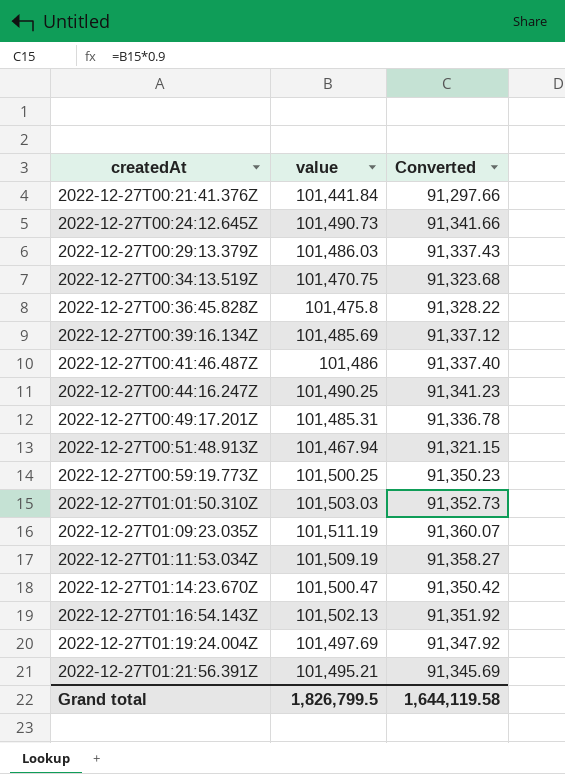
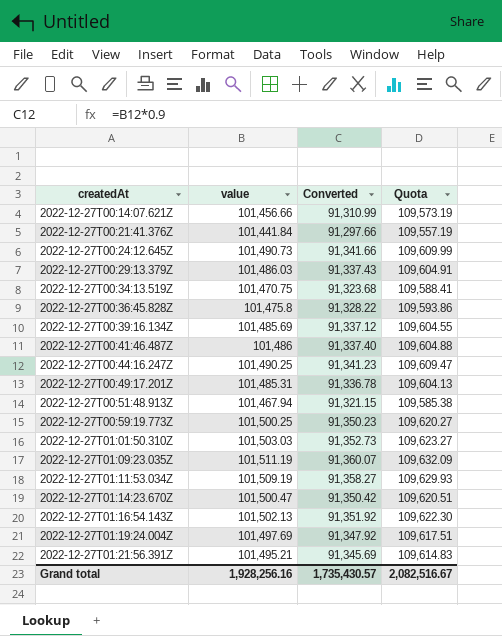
column Quota | formula: none -> [value] * 1.08
row 2022-12-27T00:14:07.621Z: none -> 101,456.66 | 91,310.99 | 109,573.19
Grand total | value: 1,826,799.5 -> 1,928,256.16
Grand total | Converted: 1,644,119.58 -> 1,735,430.57

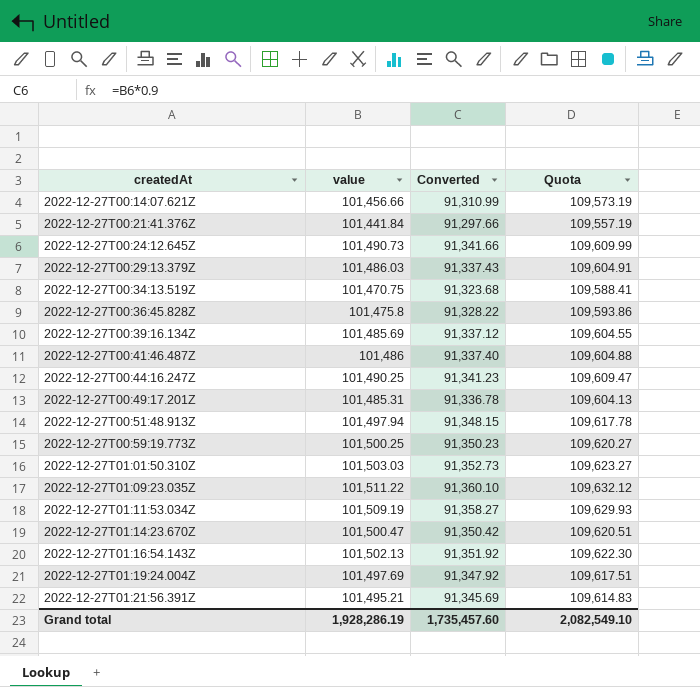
2022-12-27T00:51:48.913Z | value: 101,467.94 -> 101,497.94
2022-12-27T00:51:48.913Z | Converted: 91,321.15 -> 91,348.15
2022-12-27T00:51:48.913Z | Quota: 109,585.38 -> 109,617.78
2022-12-27T01:09:23.035Z | value: 101,511.19 -> 101,511.22
2022-12-27T01:09:23.035Z | Converted: 91,360.07 -> 91,360.10
2022-12-27T01:09:23.035Z | Quota: 109,632.09 -> 109,632.12
Grand total | value: 1,928,256.16 -> 1,928,286.19
Grand total | Converted: 1,735,430.57 -> 1,735,457.60
Grand total | Quota: 2,082,516.67 -> 2,082,549.10

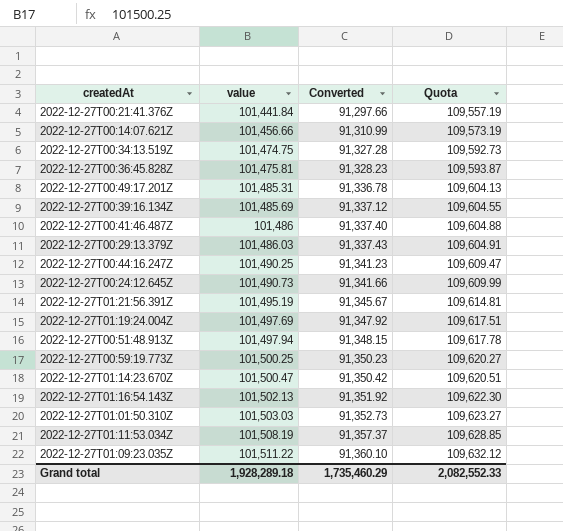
row order: createdAt ascending -> value ascending
2022-12-27T00:34:13.519Z | value: 101,470.75 -> 101,474.75
2022-12-27T00:34:13.519Z | Converted: 91,323.68 -> 91,327.28
2022-12-27T00:34:13.519Z | Quota: 109,588.41 -> 109,592.73
2022-12-27T00:36:45.828Z | value: 101,475.8 -> 101,475.81
2022-12-27T00:36:45.828Z | Converted: 91,328.22 -> 91,328.23
2022-12-27T00:36:45.828Z | Quota: 109,593.86 -> 109,593.87
2022-12-27T01:21:56.391Z | value: 101,495.21 -> 101,495.19
2022-12-27T01:21:56.391Z | Converted: 91,345.69 -> 91,345.67
2022-12-27T01:21:56.391Z | Quota: 109,614.83 -> 109,614.81
2022-12-27T01:11:53.034Z | value: 101,509.19 -> 101,508.19
2022-12-27T01:11:53.034Z | Converted: 91,358.27 -> 91,357.37
2022-12-27T01:11:53.034Z | Quota: 109,629.93 -> 109,628.85
Grand total | value: 1,928,286.19 -> 1,928,289.18
Grand total | Converted: 1,735,457.60 -> 1,735,460.29
Grand total | Quota: 2,082,549.10 -> 2,082,552.33

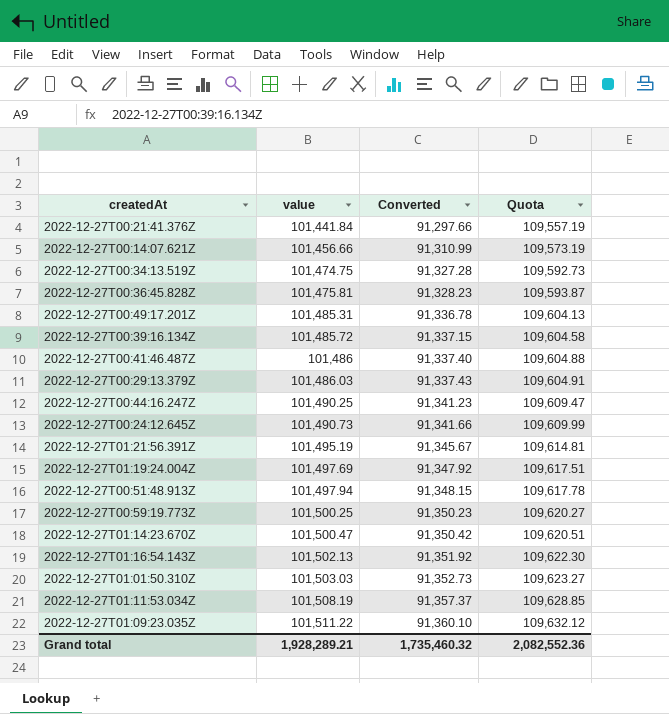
2022-12-27T00:39:16.134Z | value: 101,485.69 -> 101,485.72
2022-12-27T00:39:16.134Z | Converted: 91,337.12 -> 91,337.15
2022-12-27T00:39:16.134Z | Quota: 109,604.55 -> 109,604.58
Grand total | value: 1,928,289.18 -> 1,928,289.21
Grand total | Converted: 1,735,460.29 -> 1,735,460.32
Grand total | Quota: 2,082,552.33 -> 2,082,552.36

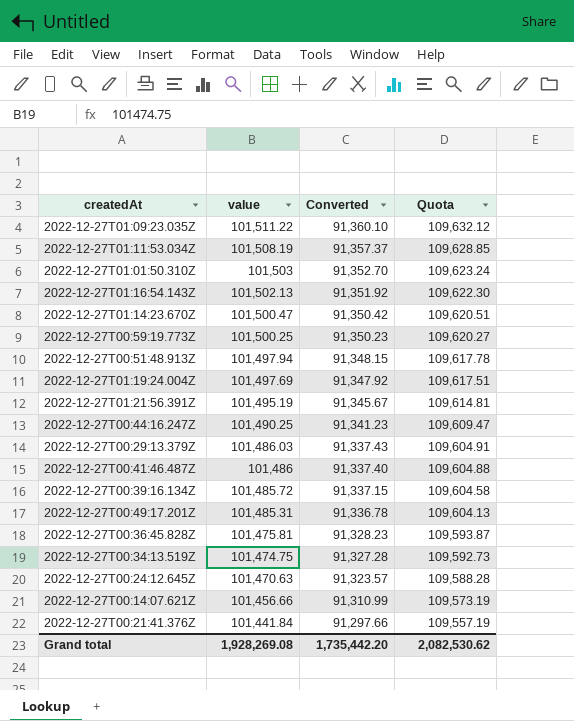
row order: value ascending -> value descending
2022-12-27T01:01:50.310Z | value: 101,503.03 -> 101,503
2022-12-27T01:01:50.310Z | Converted: 91,352.73 -> 91,352.70
2022-12-27T01:01:50.310Z | Quota: 109,623.27 -> 109,623.24
2022-12-27T00:24:12.645Z | value: 101,490.73 -> 101,470.63
2022-12-27T00:24:12.645Z | Converted: 91,341.66 -> 91,323.57
2022-12-27T00:24:12.645Z | Quota: 109,609.99 -> 109,588.28
Grand total | value: 1,928,289.21 -> 1,928,269.08
Grand total | Converted: 1,735,460.32 -> 1,735,442.20
Grand total | Quota: 2,082,552.36 -> 2,082,530.62

